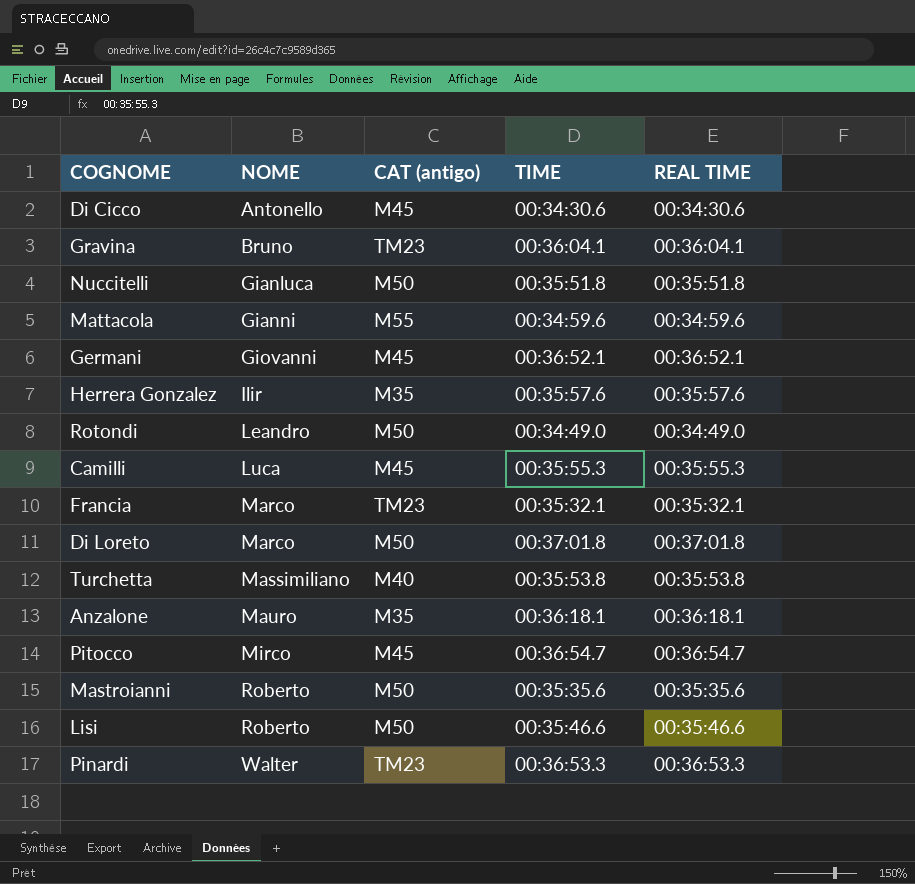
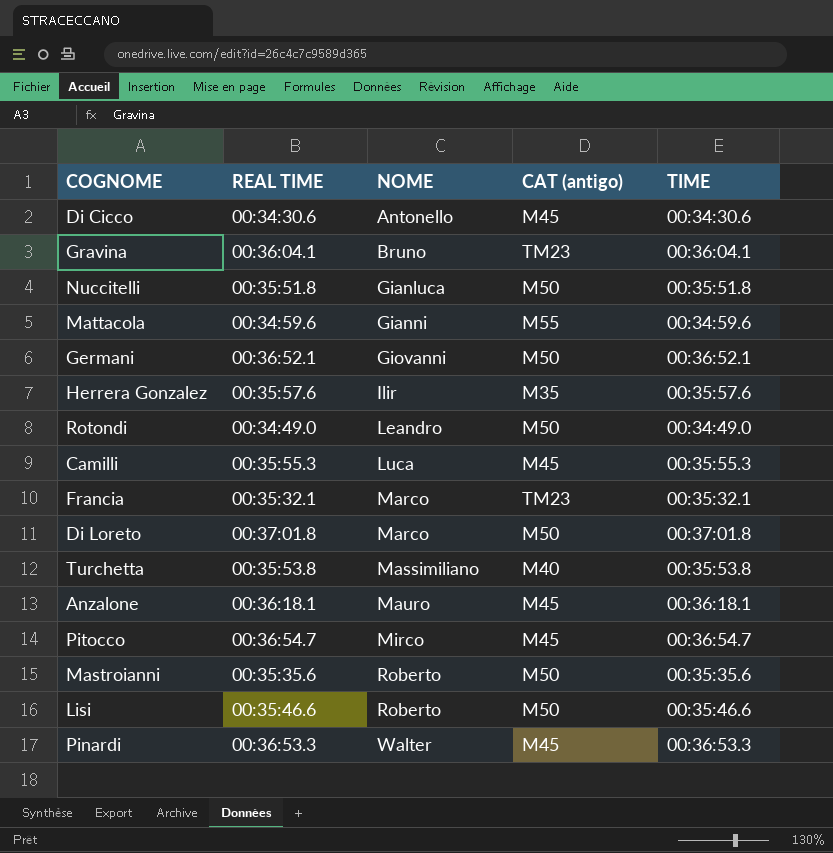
column REAL TIME | position: 5 -> 2
Germani | CAT (antigo): M45 -> M50
Anzalone | CAT (antigo): M35 -> M45
Pinardi | CAT (antigo): TM23 -> M45

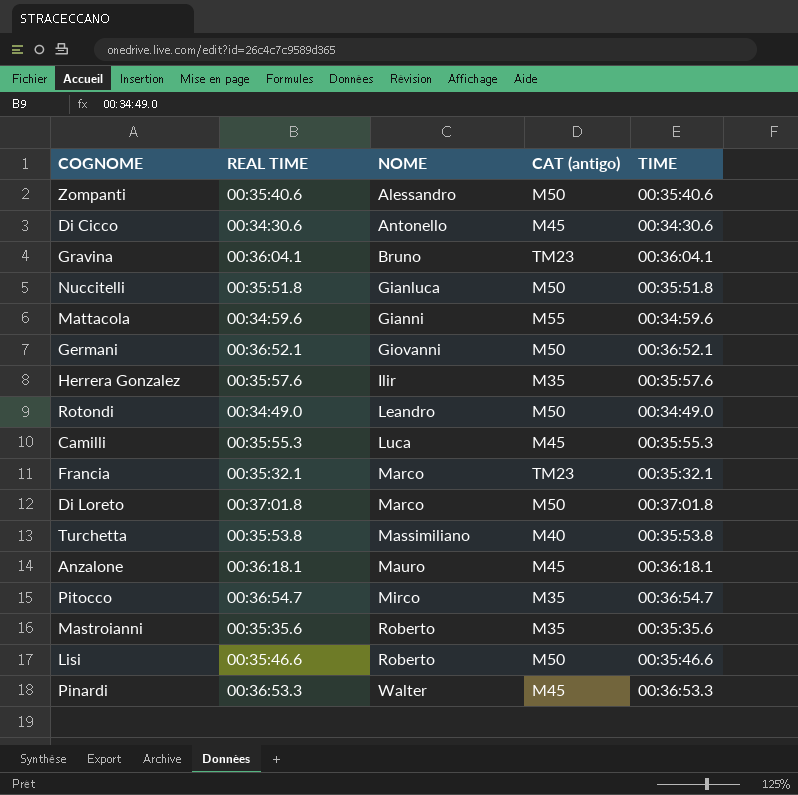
row Zompanti: none -> 00:35:40.6 | Alessandro | M50 | 00:35:40.6
Pitocco | CAT (antigo): M45 -> M35
Mastroianni | CAT (antigo): M50 -> M35

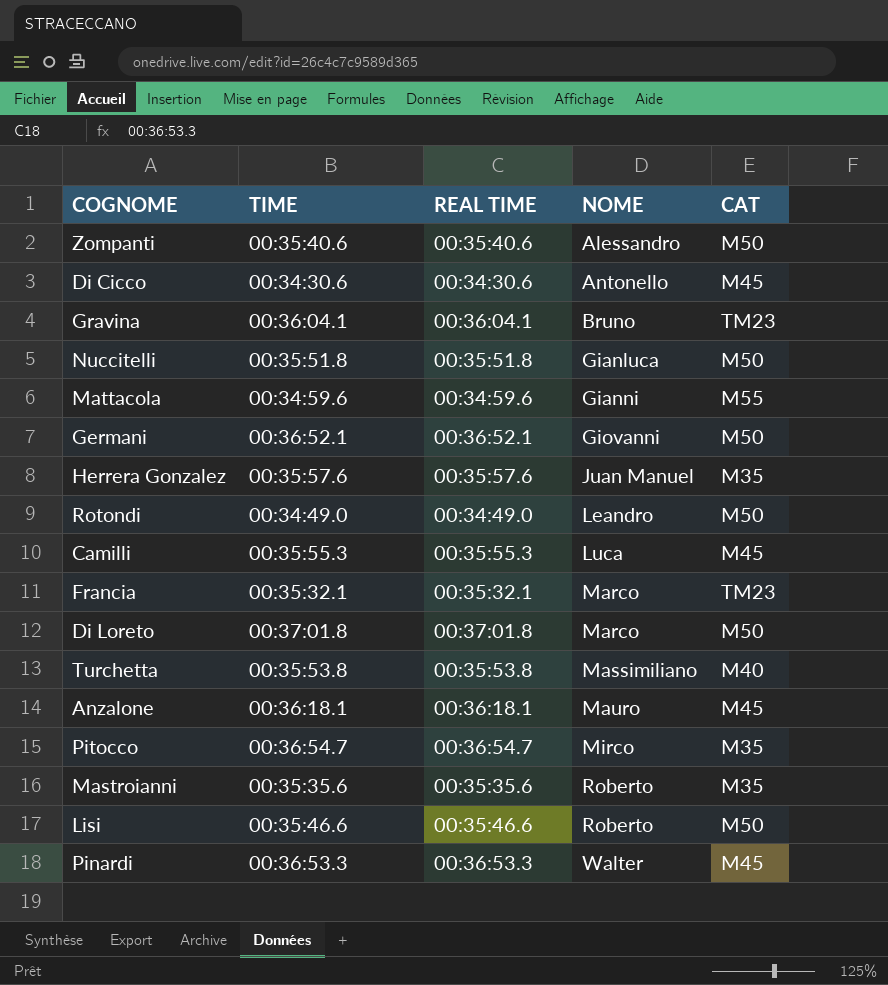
column TIME | position: 5 -> 2
column name: CAT (antigo) -> CAT
Herrera Gonzalez | NOME: Ilir -> Juan Manuel

